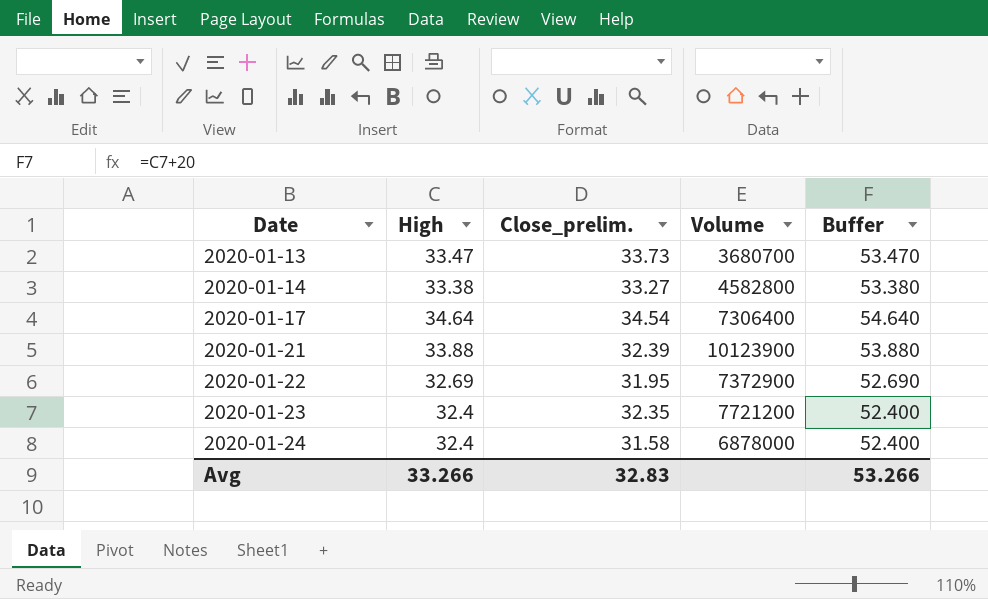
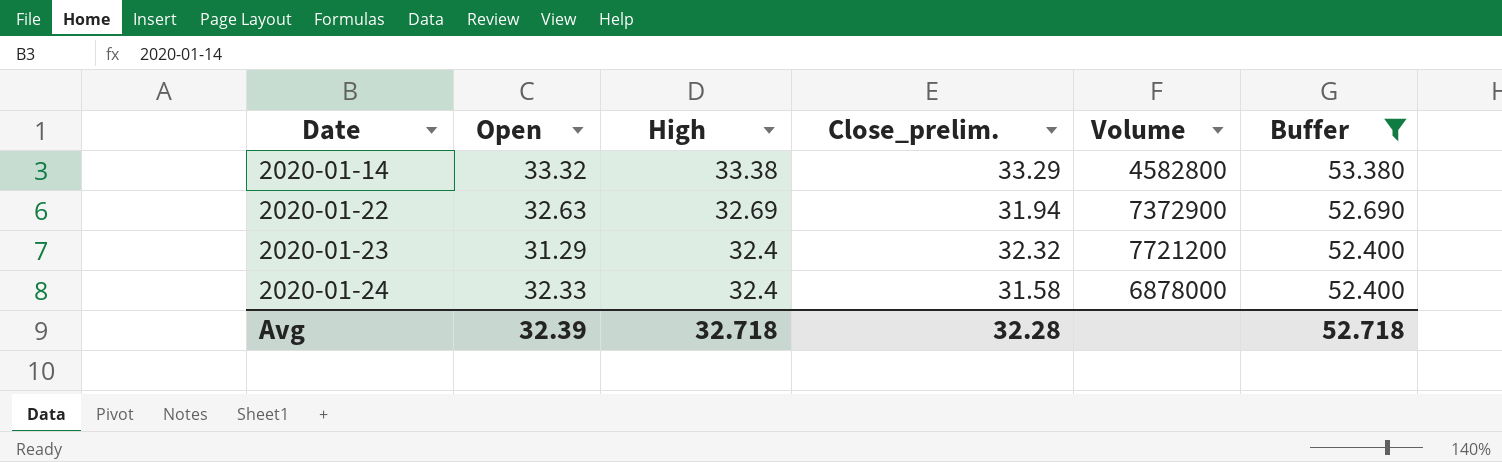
filter: none -> Buffer <= 53.380
column Open | position: none -> 2
2020-01-14 | Close_prelim.: 33.27 -> 33.29
2020-01-22 | Close_prelim.: 31.95 -> 31.94
2020-01-23 | Close_prelim.: 32.35 -> 32.32
Avg | High: 33.266 -> 32.718
Avg | Close_prelim.: 32.83 -> 32.28
Avg | Buffer: 53.266 -> 52.718

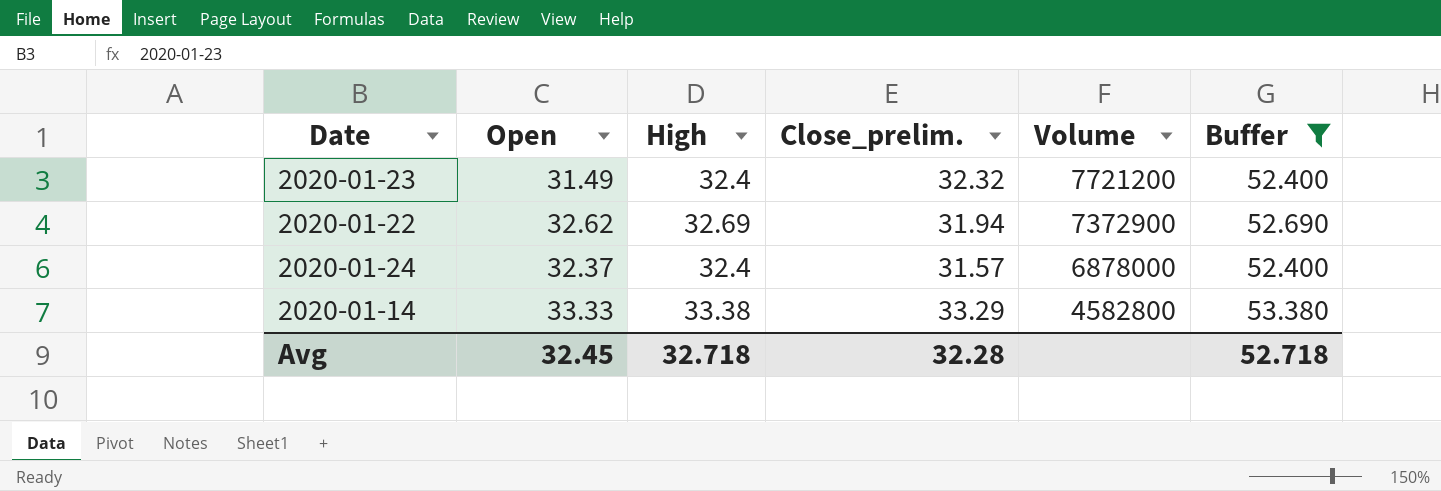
row order: Date ascending -> Volume descending
2020-01-23 | Open: 31.29 -> 31.49
2020-01-22 | Open: 32.63 -> 32.62
2020-01-24 | Open: 32.33 -> 32.37
2020-01-24 | Close_prelim.: 31.58 -> 31.57
2020-01-14 | Open: 33.32 -> 33.33
Avg | Open: 32.39 -> 32.45

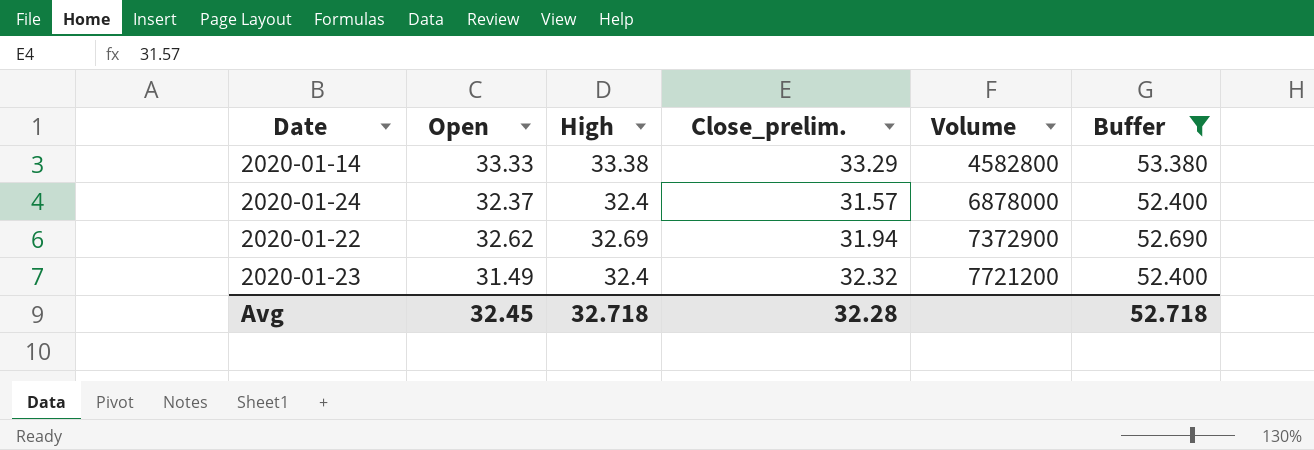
row order: Volume descending -> Volume ascending

